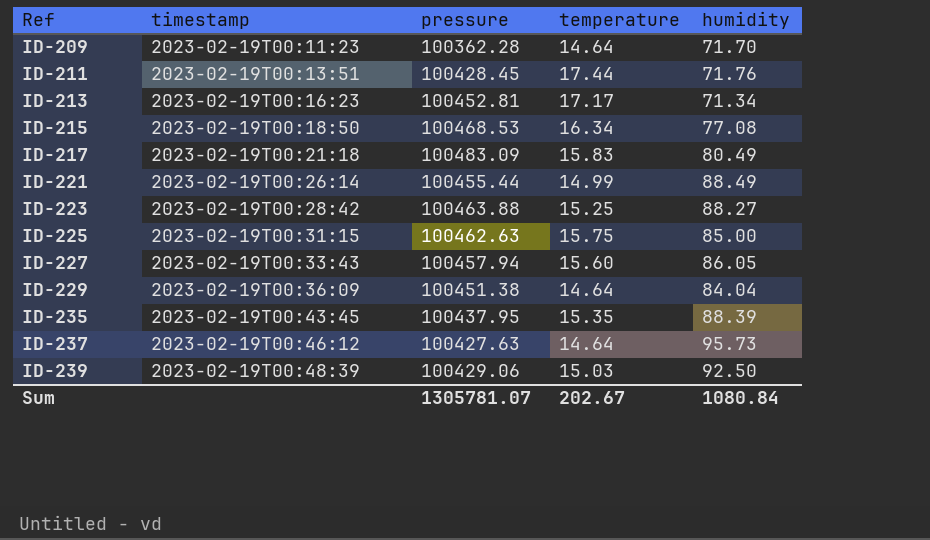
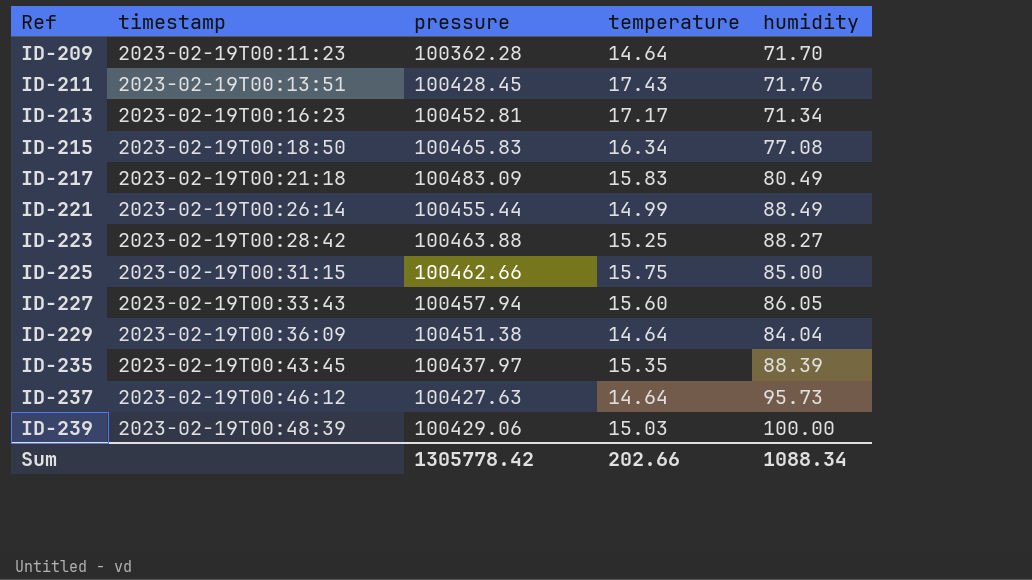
ID-211 | temperature: 17.44 -> 17.43
ID-215 | pressure: 100468.53 -> 100465.83
ID-225 | pressure: 100462.63 -> 100462.66
ID-235 | pressure: 100437.95 -> 100437.97
ID-239 | humidity: 92.50 -> 100.00
Sum | pressure: 1305781.07 -> 1305778.42
Sum | temperature: 202.67 -> 202.66
Sum | humidity: 1080.84 -> 1088.34

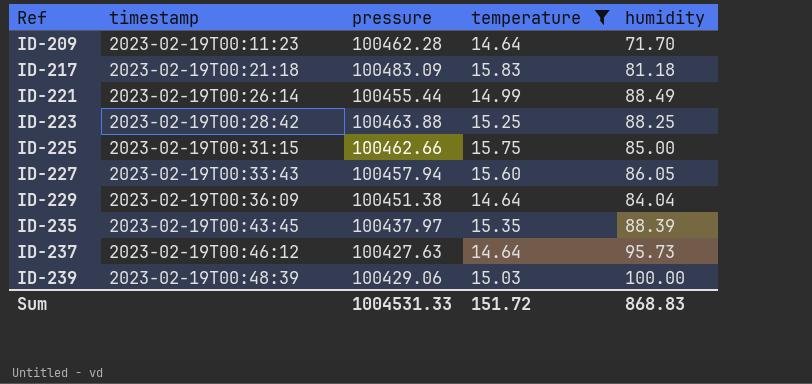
filter: none -> temperature <= 15.83
ID-209 | pressure: 100362.28 -> 100462.28
ID-217 | humidity: 80.49 -> 81.18
ID-223 | humidity: 88.27 -> 88.25
Sum | pressure: 1305778.42 -> 1004531.33
Sum | temperature: 202.66 -> 151.72
Sum | humidity: 1088.34 -> 868.83

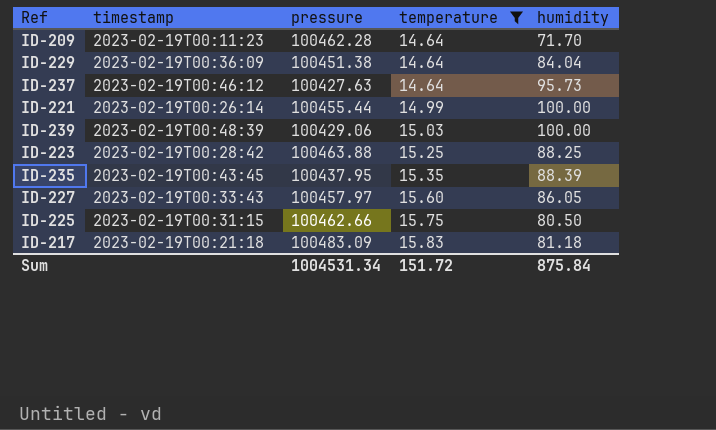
row order: Ref ascending -> temperature ascending
ID-221 | humidity: 88.49 -> 100.00
ID-235 | pressure: 100437.97 -> 100437.95
ID-227 | pressure: 100457.94 -> 100457.97
ID-225 | humidity: 85.00 -> 80.50
Sum | pressure: 1004531.33 -> 1004531.34
Sum | humidity: 868.83 -> 875.84

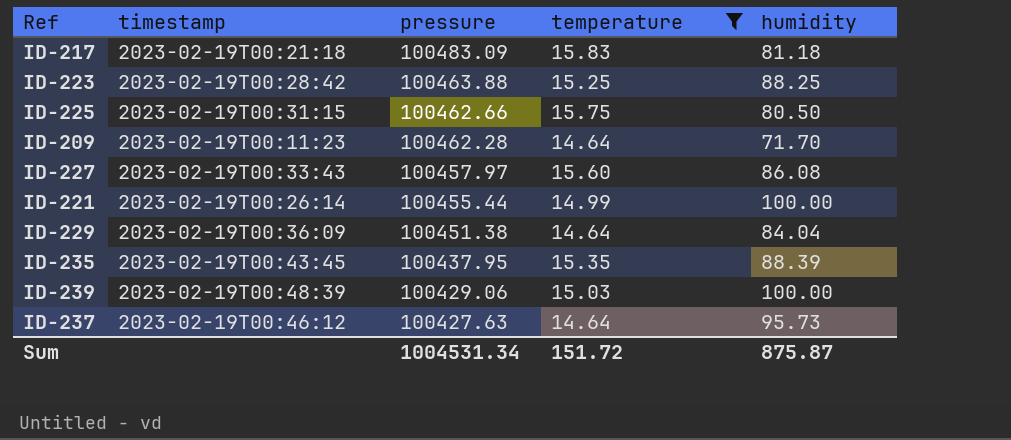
row order: temperature ascending -> pressure descending
ID-227 | humidity: 86.05 -> 86.08
Sum | humidity: 875.84 -> 875.87

